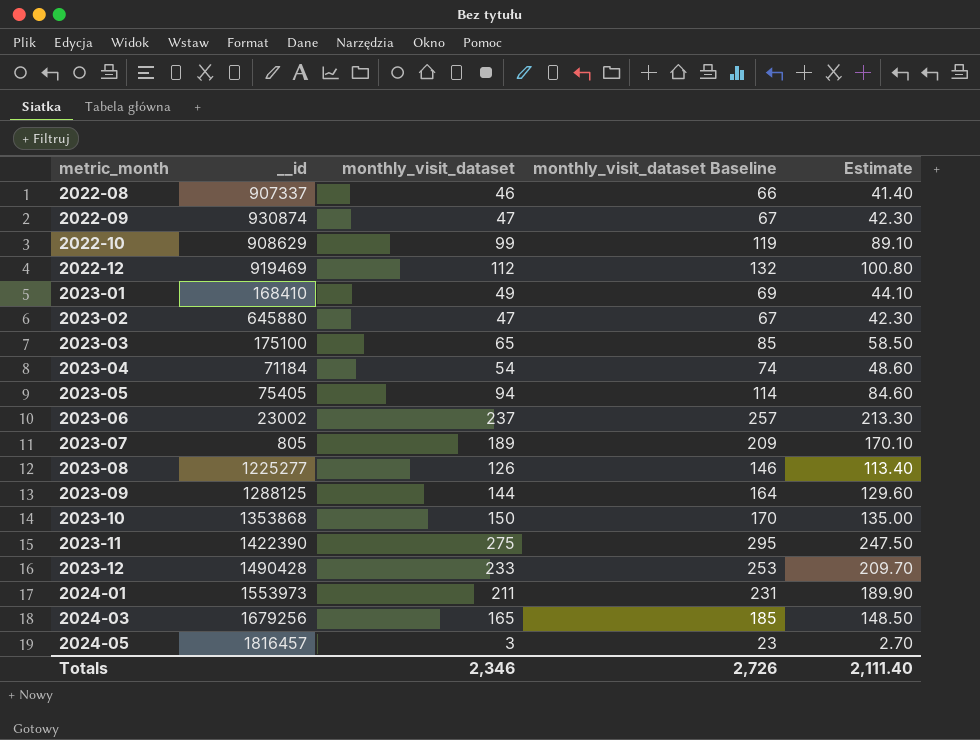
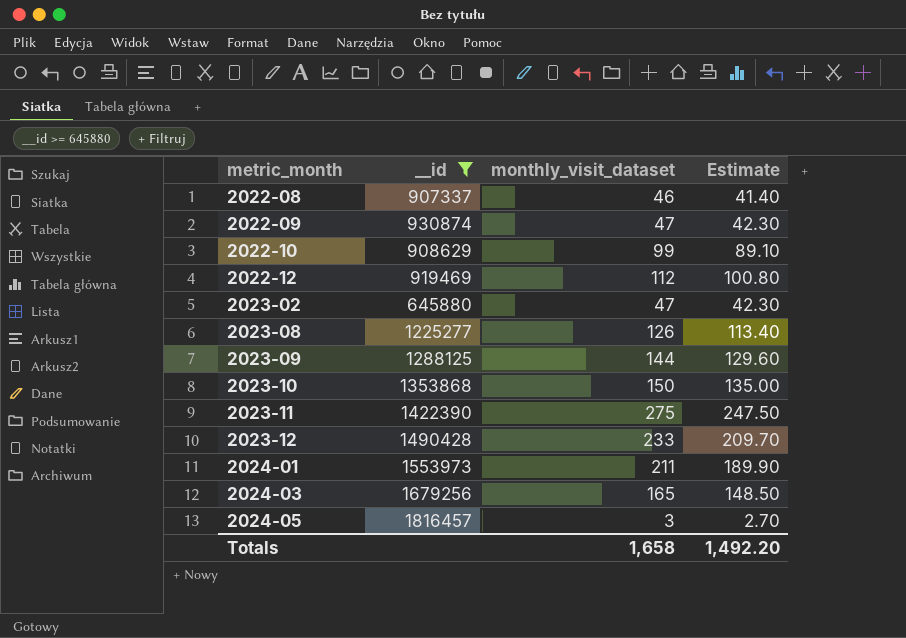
filter: none -> __id >= 645880
column monthly_visit_dataset Baseline | formula: [monthly_visit_dataset] + 20 -> none
Totals | monthly_visit_dataset: 2,346 -> 1,658
Totals | Estimate: 2,111.40 -> 1,492.20

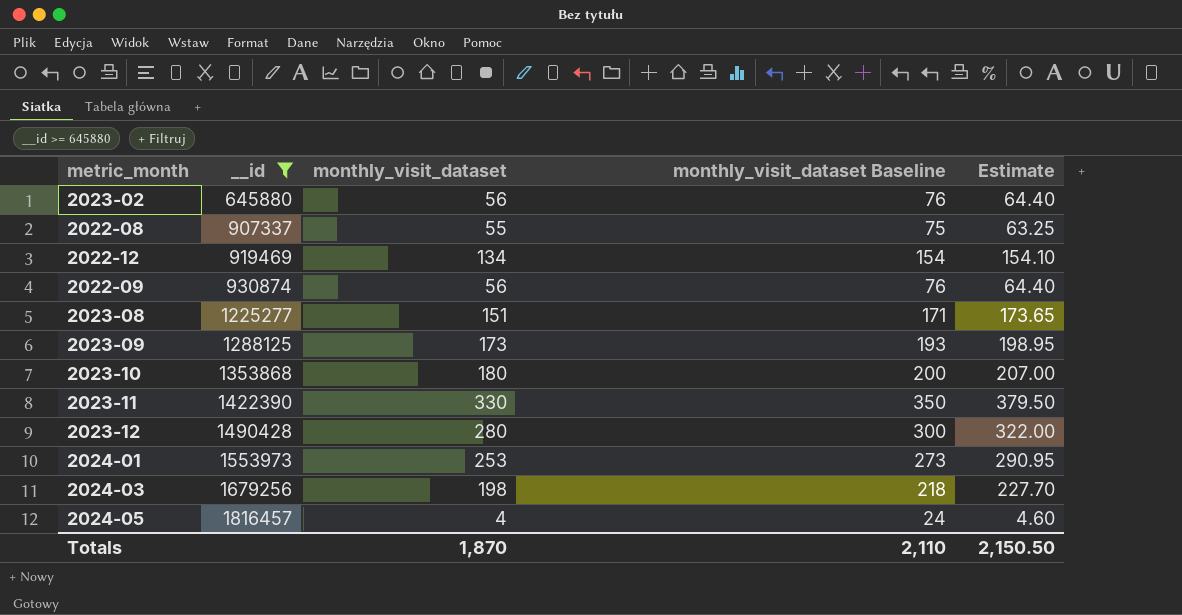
row order: metric_month ascending -> __id ascending
column monthly_visit_dataset Baseline | formula: none -> [monthly_visit_dataset] + 20
column Estimate | formula: [monthly_visit_dataset] * 0.9 -> [monthly_visit_dataset] * 1.15
row 2022-10: 908629 | 99 | 89.10 -> none
2023-02 | monthly_visit_dataset: 47 -> 56
2022-08 | monthly_visit_dataset: 46 -> 55
2022-12 | monthly_visit_dataset: 112 -> 134
2022-09 | monthly_visit_dataset: 47 -> 56
2023-08 | monthly_visit_dataset: 126 -> 151
2023-09 | monthly_visit_dataset: 144 -> 173
2023-10 | monthly_visit_dataset: 150 -> 180
2023-11 | monthly_visit_dataset: 275 -> 330
2023-12 | monthly_visit_dataset: 233 -> 280
2024-01 | monthly_visit_dataset: 211 -> 253
2024-03 | monthly_visit_dataset: 165 -> 198
2024-05 | monthly_visit_dataset: 3 -> 4
Totals | monthly_visit_dataset: 1,658 -> 1,870
Totals | Estimate: 1,492.20 -> 2,150.50

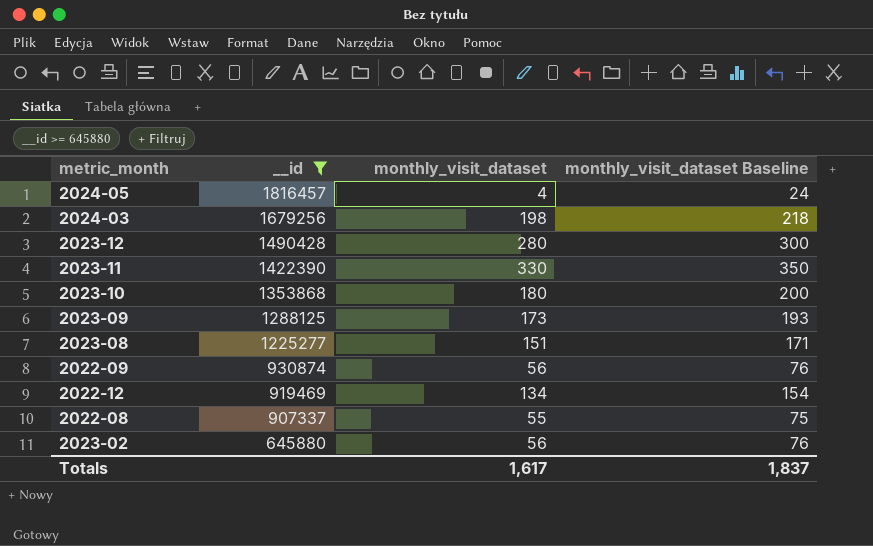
row order: __id ascending -> __id descending
column Estimate | formula: [monthly_visit_dataset] * 1.15 -> none
row 2024-01: 1553973 | 253 | 273 | 290.95 -> none
Totals | monthly_visit_dataset: 1,870 -> 1,617
Totals | monthly_visit_dataset Baseline: 2,110 -> 1,837

